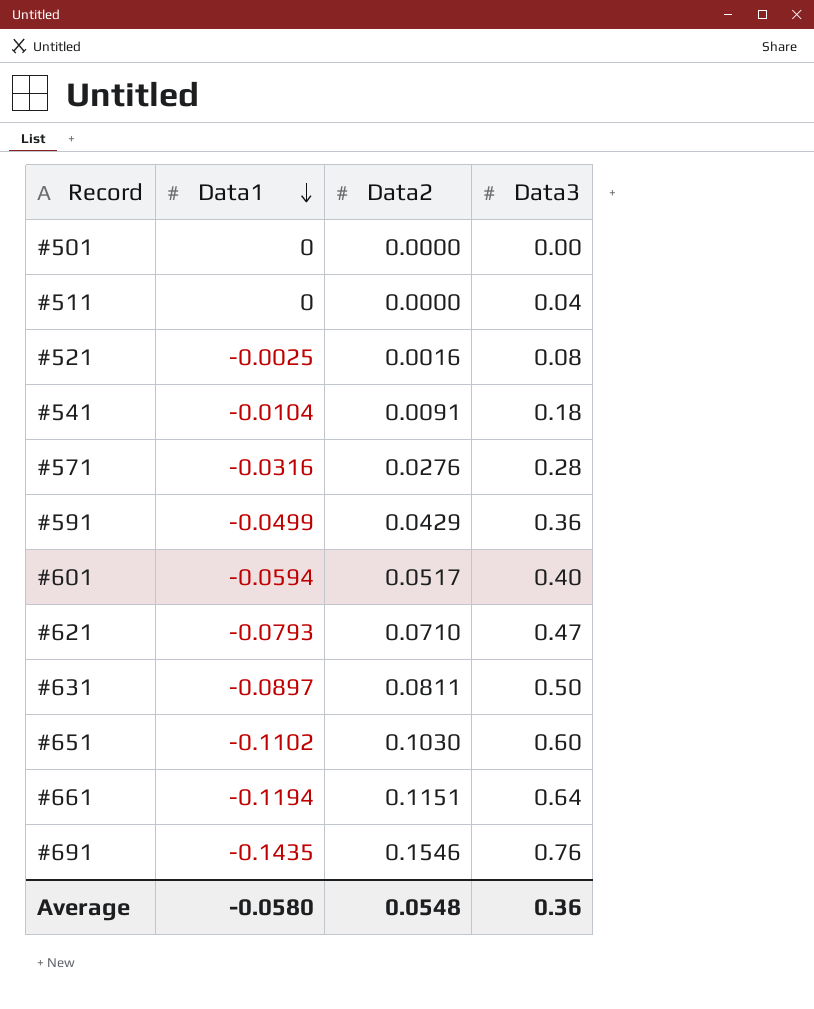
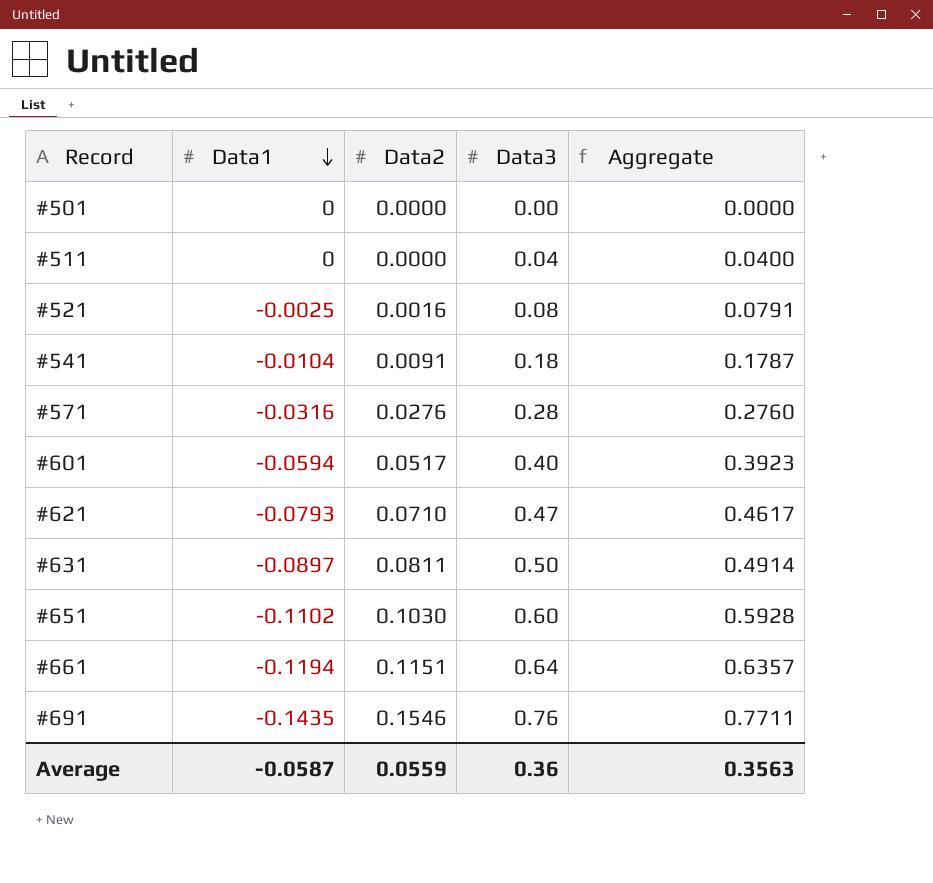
column Aggregate | formula: none -> [Data1] + [Data2] + [Data3]
row #591: -0.0499 | 0.0429 | 0.36 -> none
Average | Data1: -0.0580 -> -0.0587
Average | Data2: 0.0548 -> 0.0559

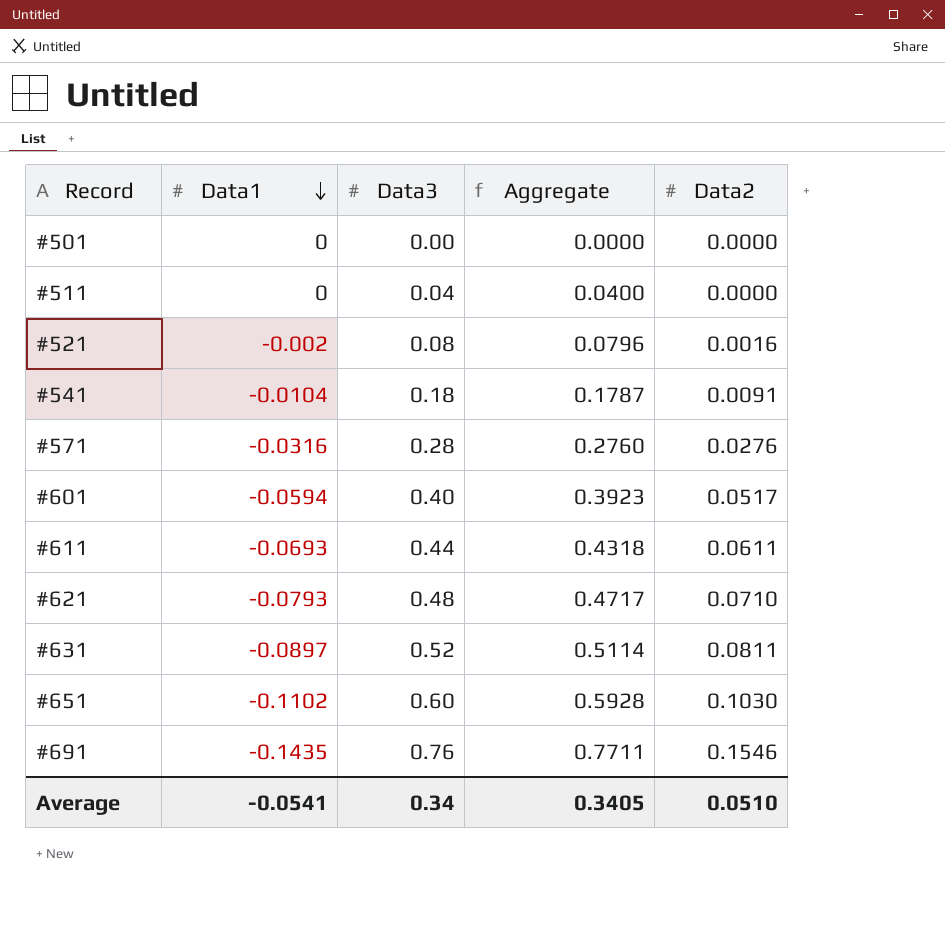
column Data2 | position: 3 -> 5
row #661: -0.1194 | 0.1151 | 0.64 | 0.6357 -> none
#521 | Data1: -0.0025 -> -0.002
#521 | Aggregate: 0.0791 -> 0.0796
row #611: none -> -0.0693 | 0.44 | 0.4318 | 0.0611
#621 | Data3: 0.47 -> 0.48
#621 | Aggregate: 0.4617 -> 0.4717
#631 | Data3: 0.50 -> 0.52
#631 | Aggregate: 0.4914 -> 0.5114
Average | Data1: -0.0587 -> -0.0541
Average | Data3: 0.36 -> 0.34
Average | Aggregate: 0.3563 -> 0.3405
Average | Data2: 0.0559 -> 0.0510

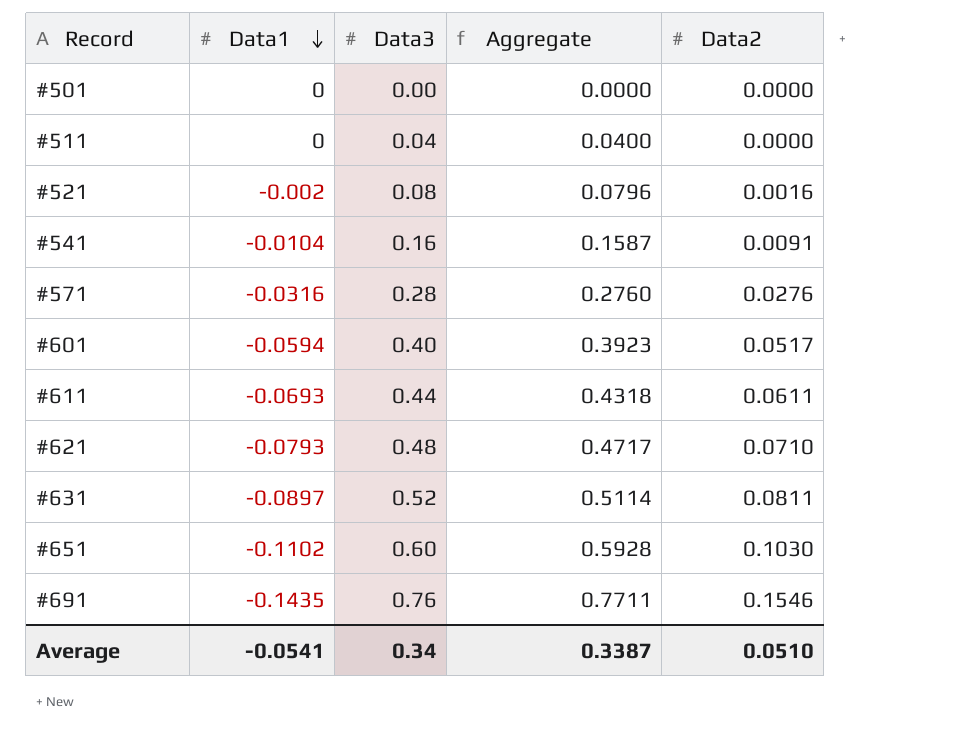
#541 | Data3: 0.18 -> 0.16
#541 | Aggregate: 0.1787 -> 0.1587
Average | Aggregate: 0.3405 -> 0.3387

